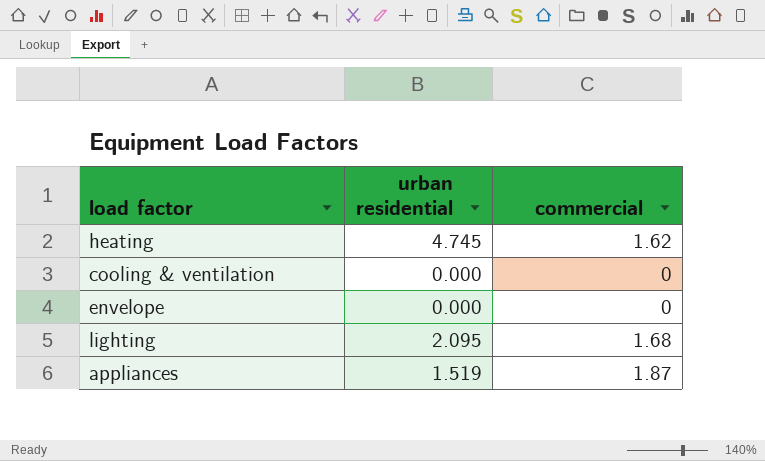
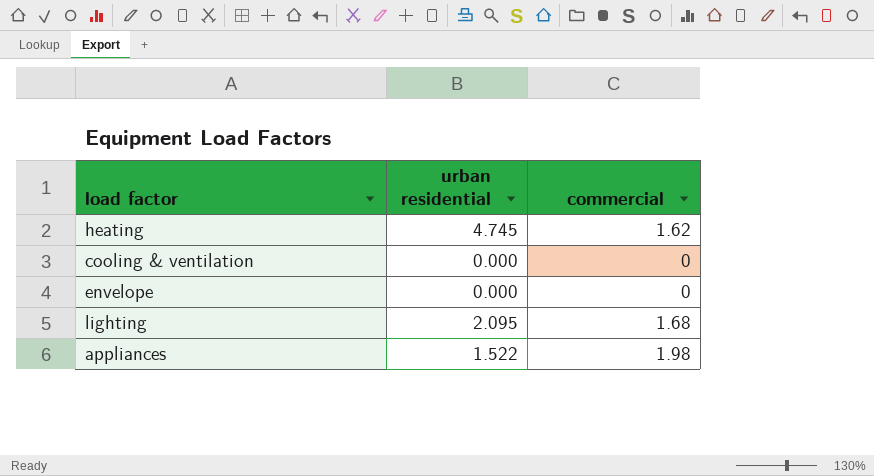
appliances | urban residential: 1.519 -> 1.522
appliances | commercial: 1.87 -> 1.98

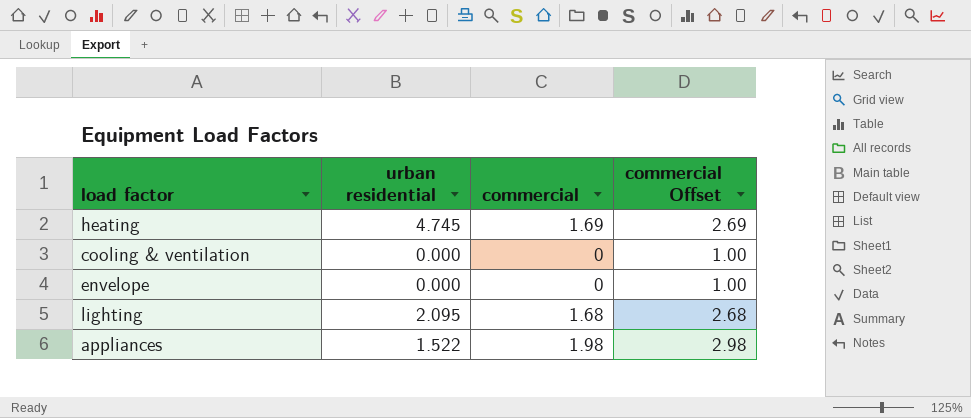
column commercial Offset | formula: none -> [commercial] + 1
heating | commercial: 1.62 -> 1.69

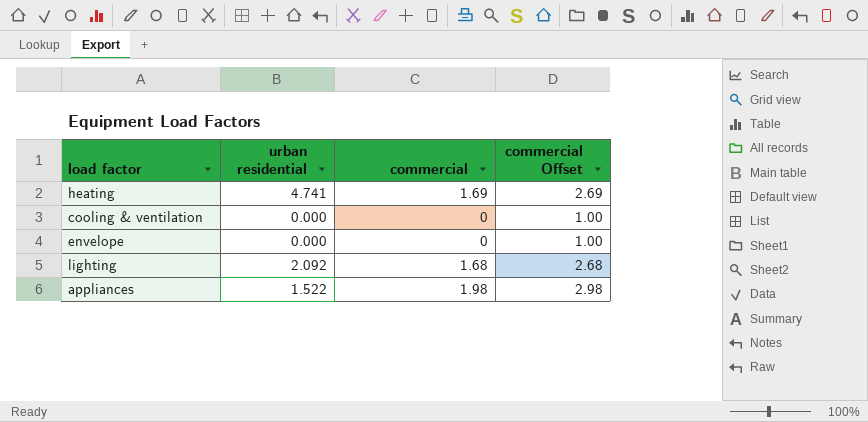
heating | urban residential: 4.745 -> 4.741
lighting | urban residential: 2.095 -> 2.092

